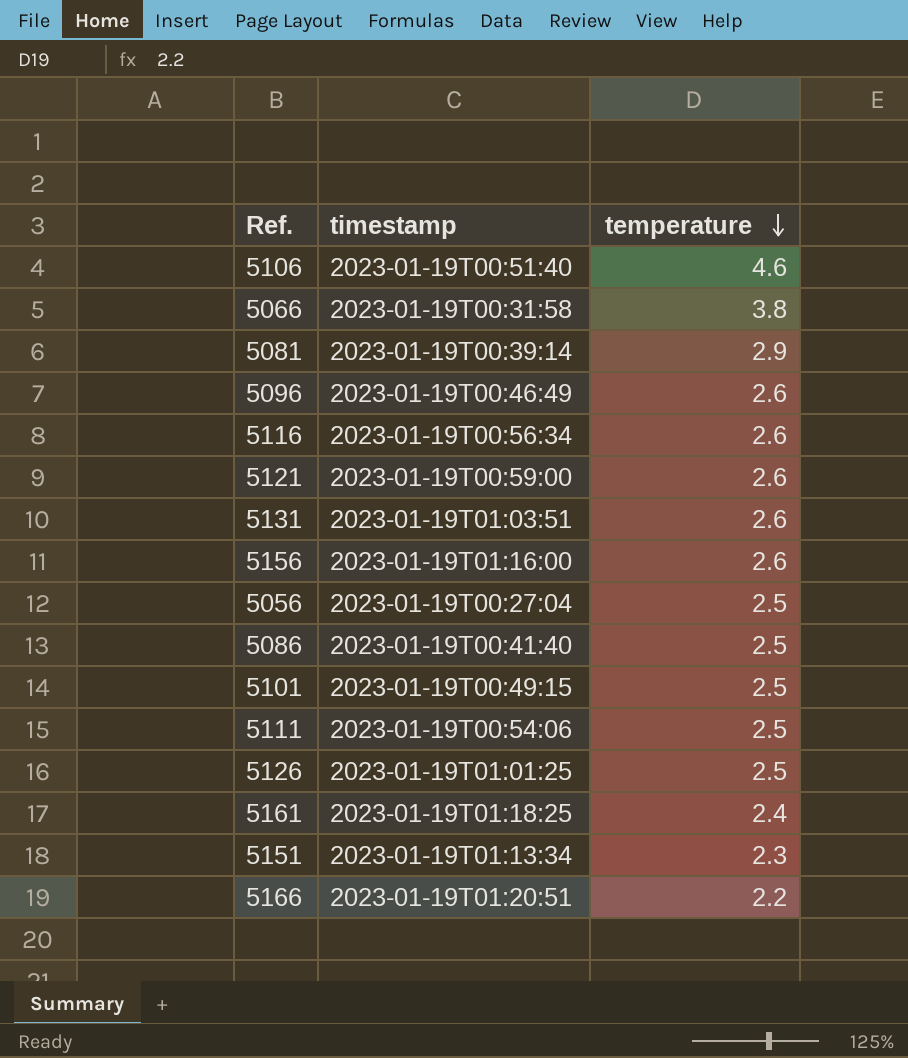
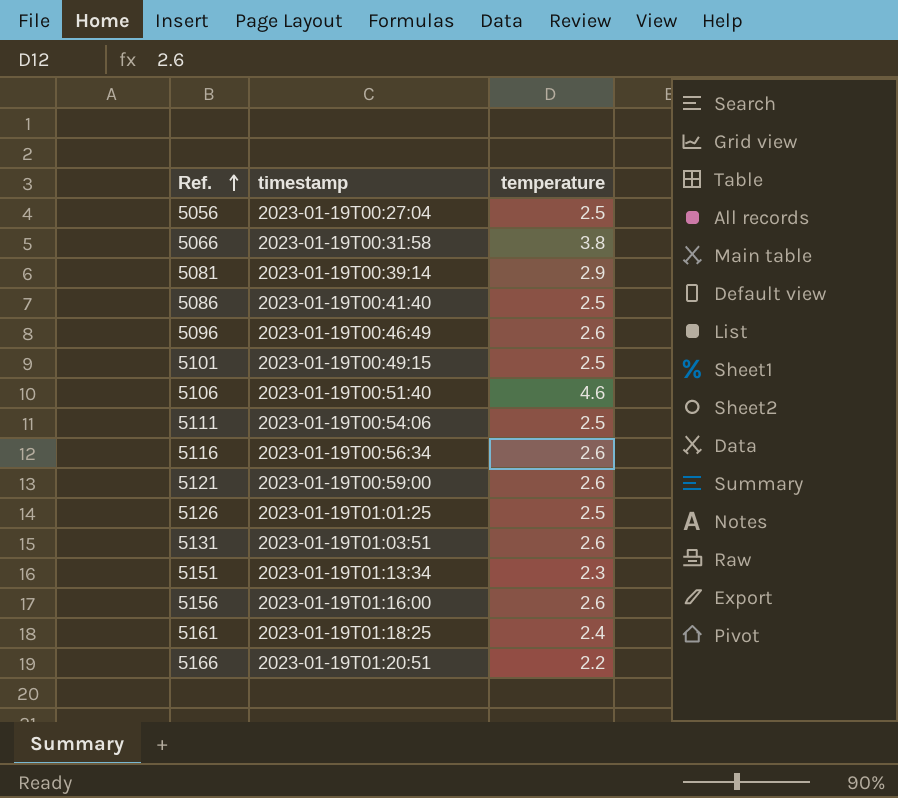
row order: temperature descending -> Ref. ascending

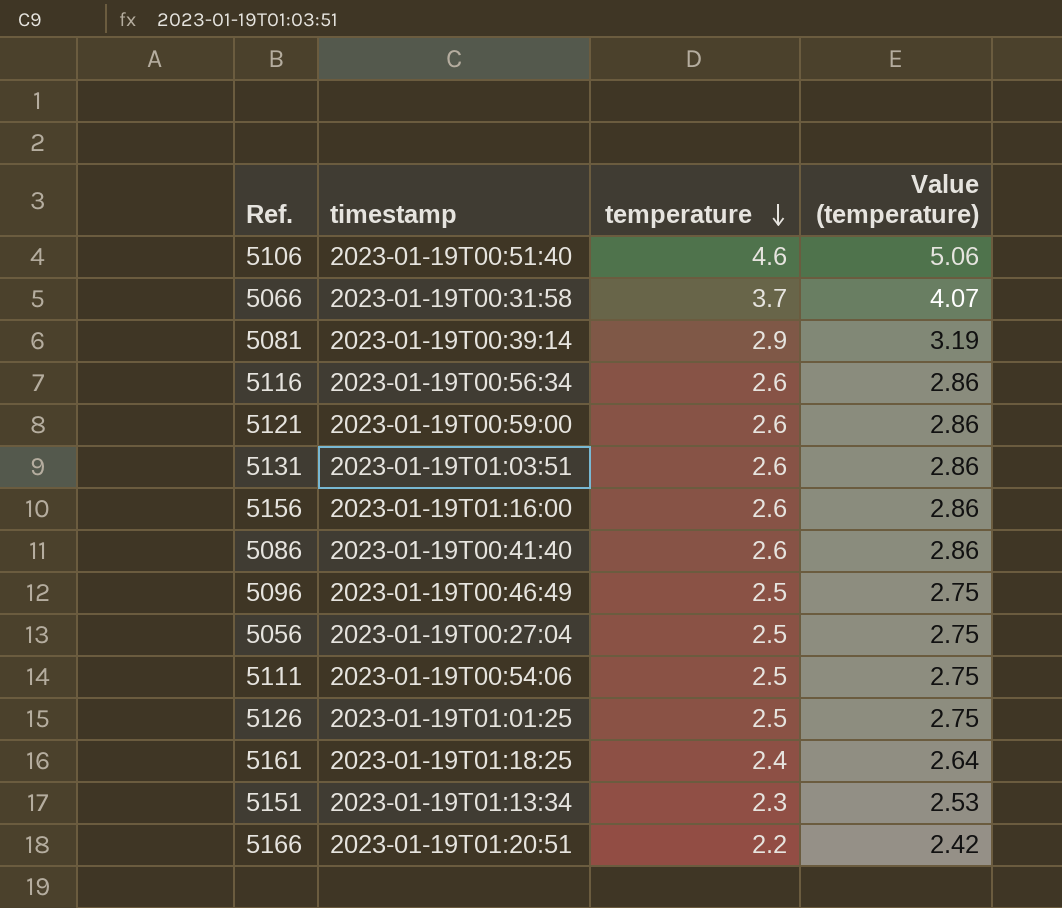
row order: Ref. ascending -> temperature descending
column Value (temperature) | formula: none -> [temperature] * 1.1
row 5101: 2023-01-19T00:49:15 | 2.5 -> none
5066 | temperature: 3.8 -> 3.7
5086 | temperature: 2.5 -> 2.6
5096 | temperature: 2.6 -> 2.5

